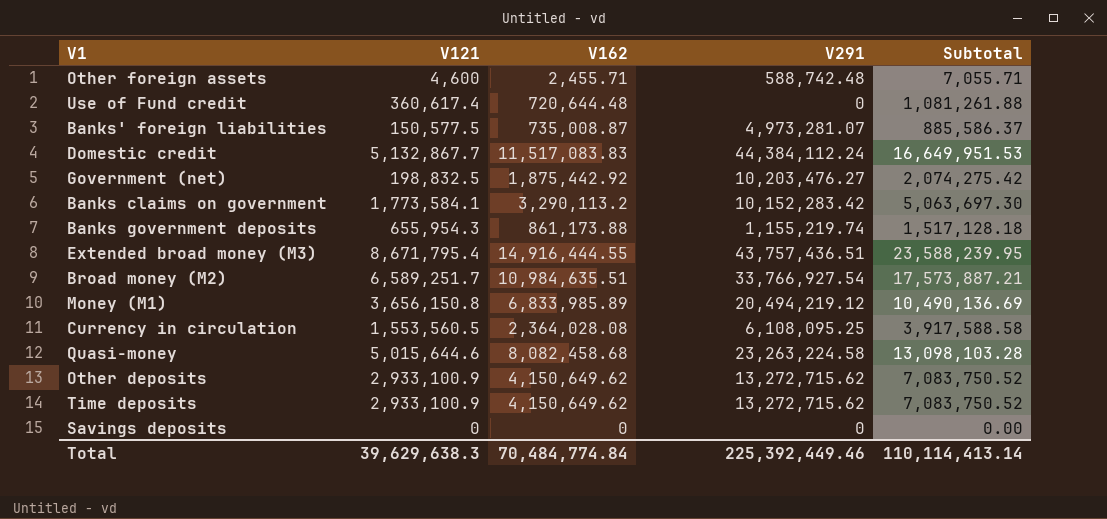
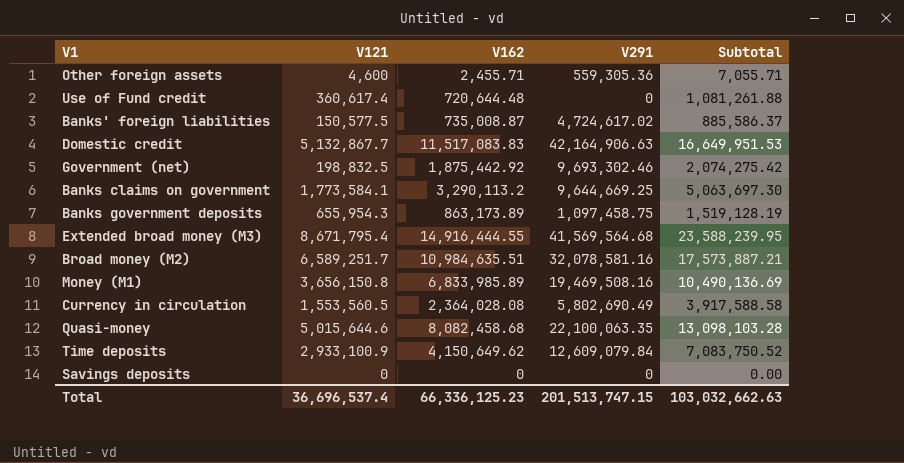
row Other deposits: 2,933,100.9 | 4,150,649.62 | 13,272,715.62 | 7,083,750.52 -> none
Other foreign assets | V291: 588,742.48 -> 559,305.36
Banks' foreign liabilities | V291: 4,973,281.07 -> 4,724,617.02
Domestic credit | V291: 44,384,112.24 -> 42,164,906.63
Government (net) | V291: 10,203,476.27 -> 9,693,302.46
Banks claims on government | V291: 10,152,283.42 -> 9,644,669.25
Banks government deposits | V162: 861,173.88 -> 863,173.89
Banks government deposits | V291: 1,155,219.74 -> 1,097,458.75
Banks government deposits | Subtotal: 1,517,128.18 -> 1,519,128.19
Extended broad money (M3) | V291: 43,757,436.51 -> 41,569,564.68
Broad money (M2) | V291: 33,766,927.54 -> 32,078,581.16
Money (M1) | V291: 20,494,219.12 -> 19,469,508.16
Currency in circulation | V291: 6,108,095.25 -> 5,802,690.49
Quasi-money | V291: 23,263,224.58 -> 22,100,063.35
Time deposits | V291: 13,272,715.62 -> 12,609,079.84
Total | V121: 39,629,638.3 -> 36,696,537.4
Total | V162: 70,484,774.84 -> 66,336,125.23
Total | V291: 225,392,449.46 -> 201,513,747.15
Total | Subtotal: 110,114,413.14 -> 103,032,662.63

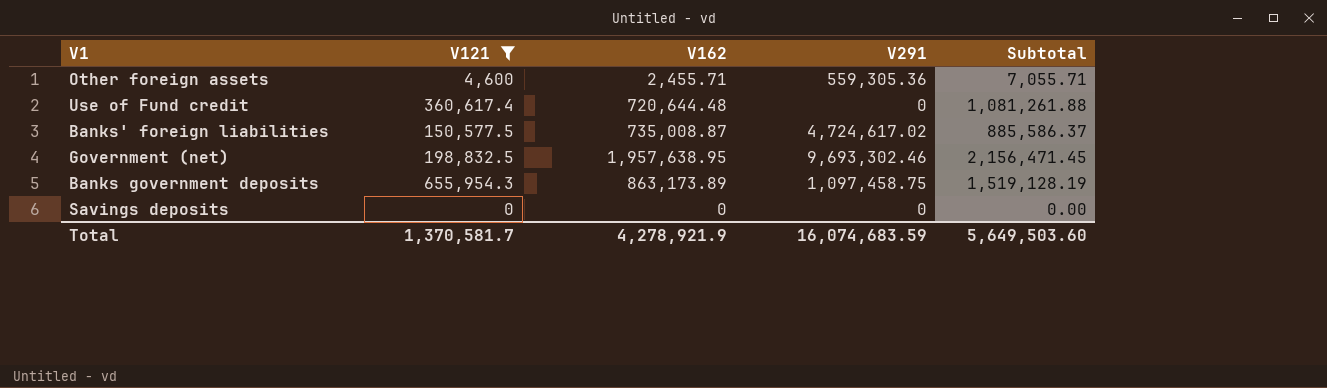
filter: none -> V121 <= 655,954.3
Government (net) | V162: 1,875,442.92 -> 1,957,638.95
Government (net) | Subtotal: 2,074,275.42 -> 2,156,471.45
Total | V121: 36,696,537.4 -> 1,370,581.7
Total | V162: 66,336,125.23 -> 4,278,921.9
Total | V291: 201,513,747.15 -> 16,074,683.59
Total | Subtotal: 103,032,662.63 -> 5,649,503.60

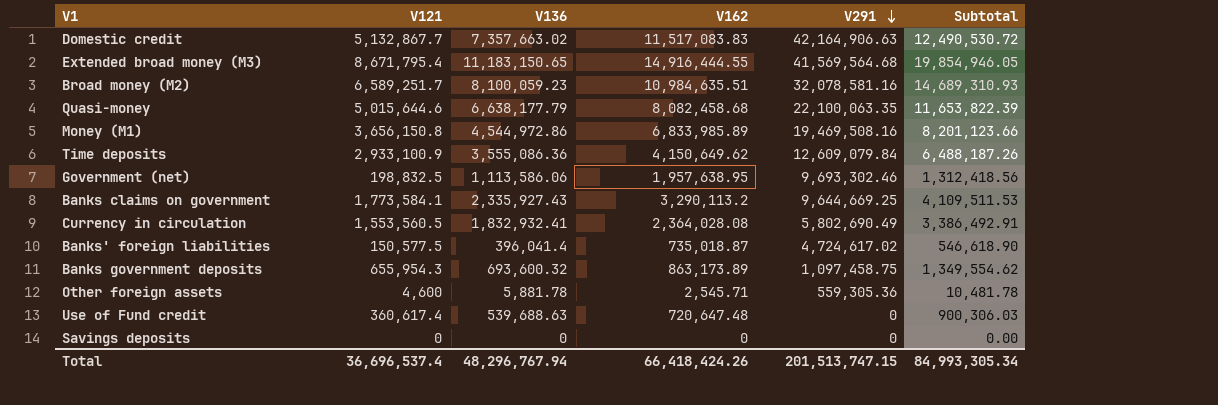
filter: V121 <= 655,954.3 -> none
row order: none -> V291 descending
column V136 | position: none -> 3
column Subtotal | formula: [V121] + [V162] -> [V121] + [V136]
Banks' foreign liabilities | V162: 735,008.87 -> 735,018.87
Other foreign assets | V162: 2,455.71 -> 2,545.71
Use of Fund credit | V162: 720,644.48 -> 720,647.48
Total | V121: 1,370,581.7 -> 36,696,537.4
Total | V162: 4,278,921.9 -> 66,418,424.26
Total | V291: 16,074,683.59 -> 201,513,747.15
Total | Subtotal: 5,649,503.60 -> 84,993,305.34

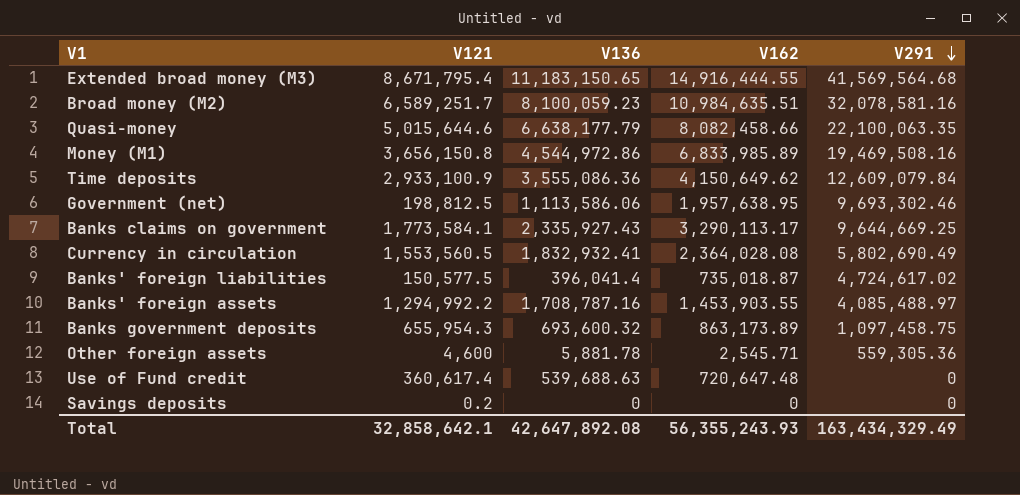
column Subtotal | formula: [V121] + [V136] -> none
row Domestic credit: 5,132,867.7 | 7,357,663.02 | 11,517,083.83 | 42,164,906.63 | 12,490,530.72 -> none
Quasi-money | V162: 8,082,458.68 -> 8,082,458.66
Government (net) | V121: 198,832.5 -> 198,812.5
Banks claims on government | V162: 3,290,113.2 -> 3,290,113.17
row Banks' foreign assets: none -> 1,294,992.2 | 1,708,787.16 | 1,453,903.55 | 4,085,488.97
Savings deposits | V121: 0 -> 0.2
Total | V121: 36,696,537.4 -> 32,858,642.1
Total | V136: 48,296,767.94 -> 42,647,892.08
Total | V162: 66,418,424.26 -> 56,355,243.93
Total | V291: 201,513,747.15 -> 163,434,329.49

